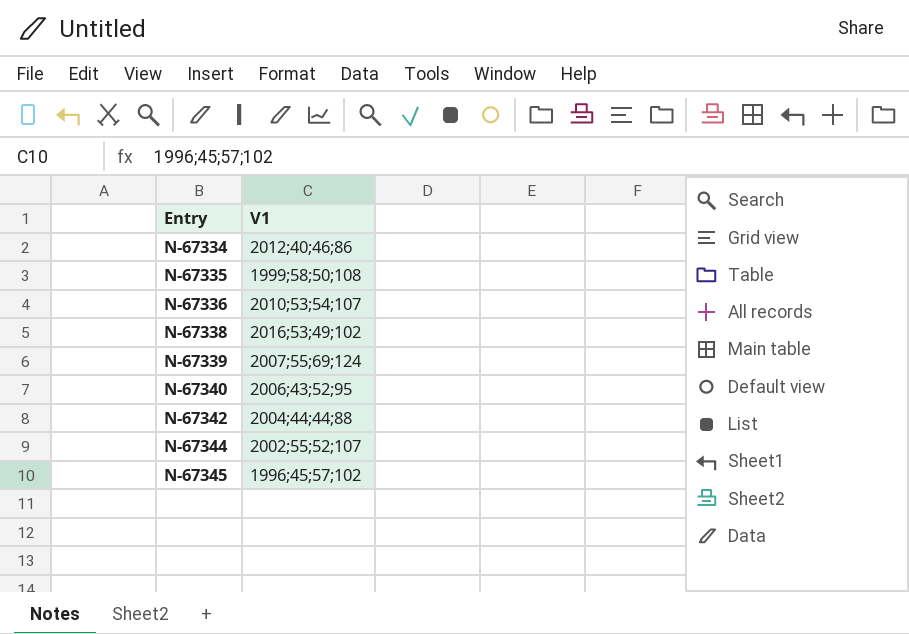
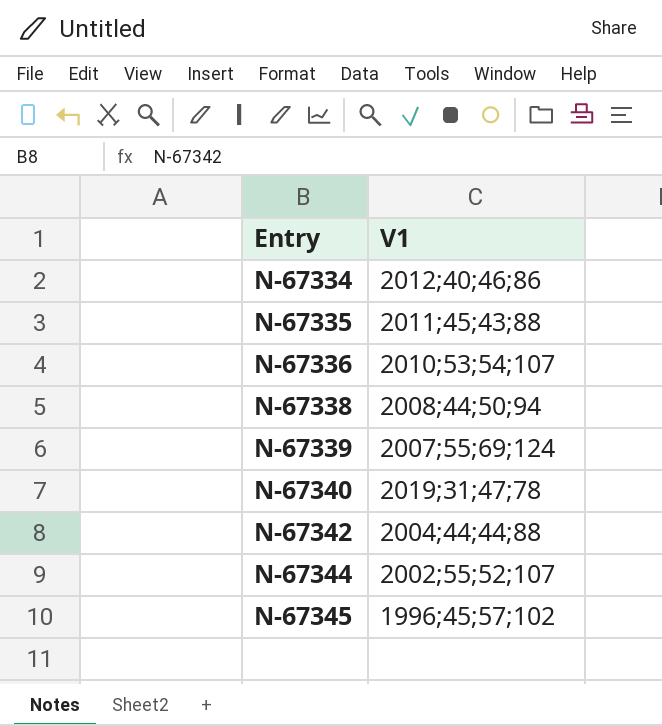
N-67335 | V1: 1999;58;50;108 -> 2011;45;43;88
N-67338 | V1: 2016;53;49;102 -> 2008;44;50;94
N-67340 | V1: 2006;43;52;95 -> 2019;31;47;78

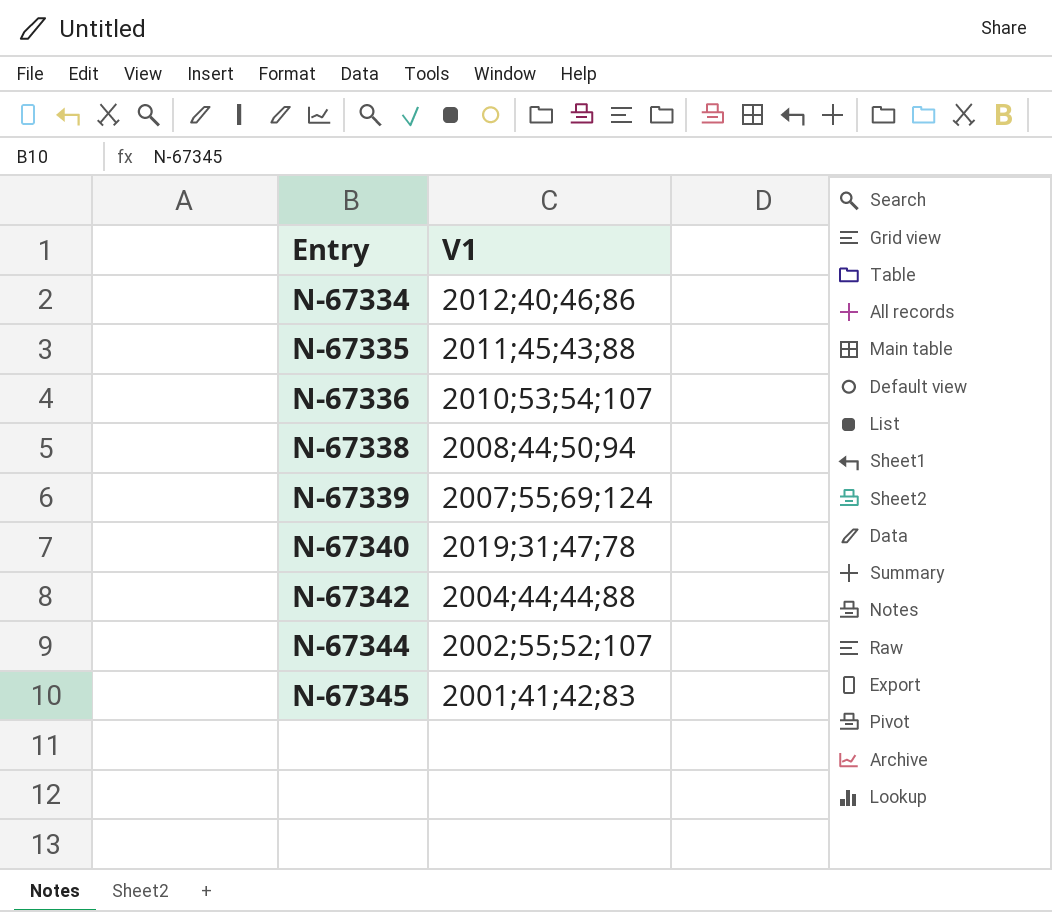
N-67345 | V1: 1996;45;57;102 -> 2001;41;42;83

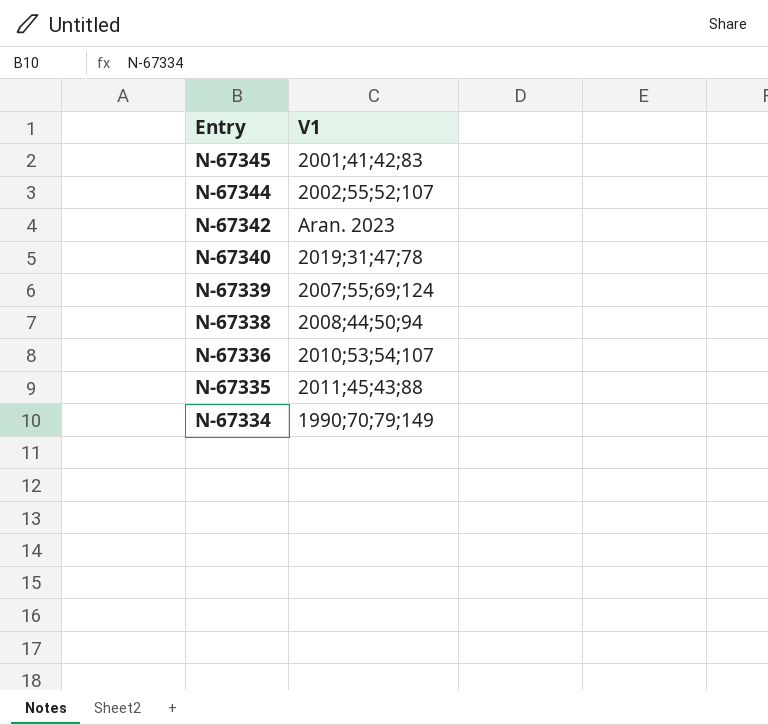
row order: Entry ascending -> Entry descending
N-67342 | V1: 2004;44;44;88 -> Aran. 2023
N-67334 | V1: 2012;40;46;86 -> 1990;70;79;149

